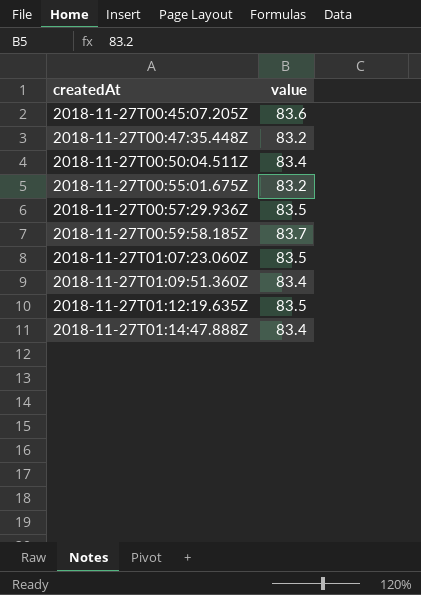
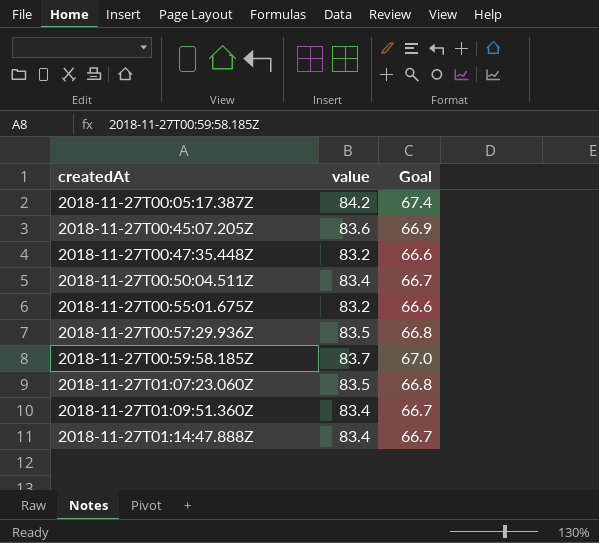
column Goal | formula: none -> [value] * 0.8
row 2018-11-27T01:12:19.635Z: 83.5 -> none
row 2018-11-27T00:05:17.387Z: none -> 84.2 | 67.4

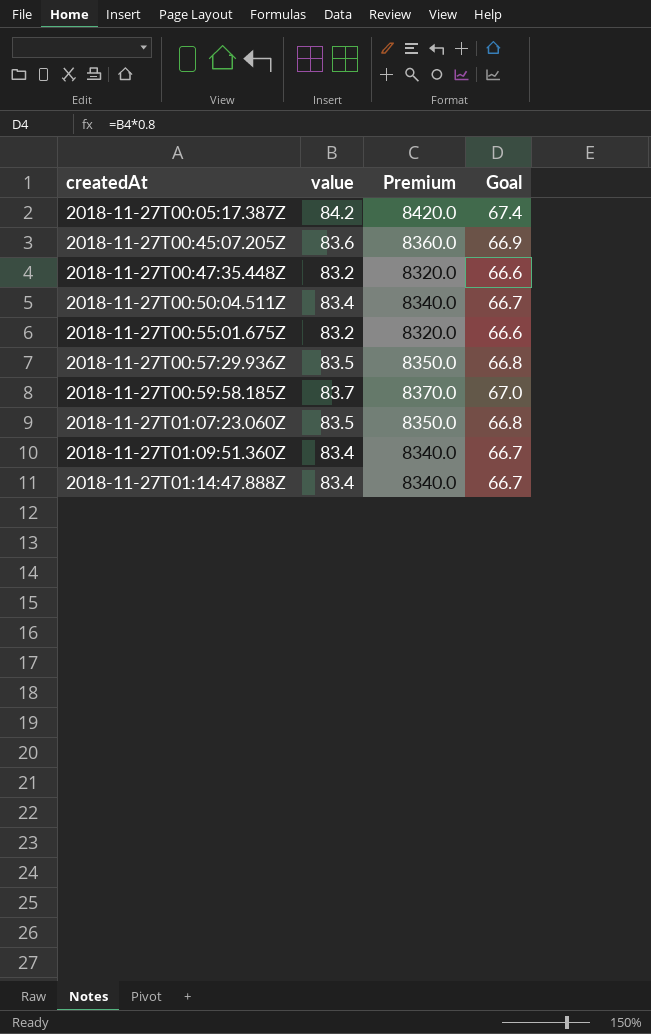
column Premium | formula: none -> [value] * 100

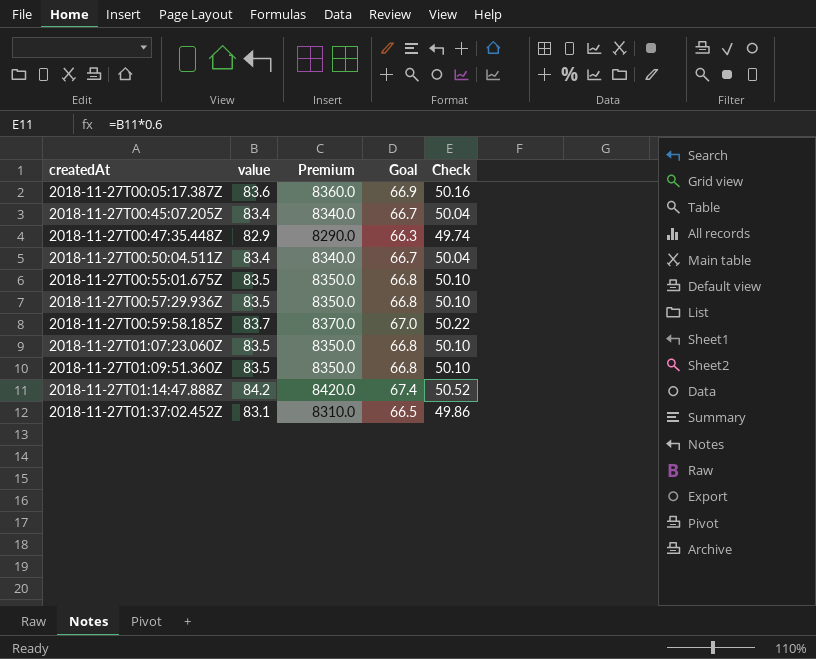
column Check | formula: none -> [value] * 0.6
2018-11-27T00:05:17.387Z | value: 84.2 -> 83.6
2018-11-27T00:05:17.387Z | Premium: 8420.0 -> 8360.0
2018-11-27T00:05:17.387Z | Goal: 67.4 -> 66.9
2018-11-27T00:45:07.205Z | value: 83.6 -> 83.4
2018-11-27T00:45:07.205Z | Premium: 8360.0 -> 8340.0
2018-11-27T00:45:07.205Z | Goal: 66.9 -> 66.7
2018-11-27T00:47:35.448Z | value: 83.2 -> 82.9
2018-11-27T00:47:35.448Z | Premium: 8320.0 -> 8290.0
2018-11-27T00:47:35.448Z | Goal: 66.6 -> 66.3
2018-11-27T00:55:01.675Z | value: 83.2 -> 83.5
2018-11-27T00:55:01.675Z | Premium: 8320.0 -> 8350.0
2018-11-27T00:55:01.675Z | Goal: 66.6 -> 66.8
2018-11-27T01:09:51.360Z | value: 83.4 -> 83.5
2018-11-27T01:09:51.360Z | Premium: 8340.0 -> 8350.0
2018-11-27T01:09:51.360Z | Goal: 66.7 -> 66.8
2018-11-27T01:14:47.888Z | value: 83.4 -> 84.2
2018-11-27T01:14:47.888Z | Premium: 8340.0 -> 8420.0
2018-11-27T01:14:47.888Z | Goal: 66.7 -> 67.4
row 2018-11-27T01:37:02.452Z: none -> 83.1 | 8310.0 | 66.5 | 49.86

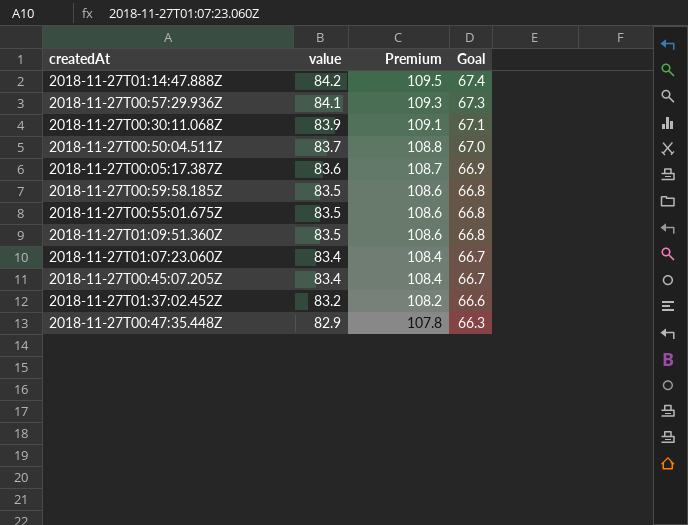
row order: createdAt ascending -> value descending
column Check | formula: [value] * 0.6 -> none
column Premium | formula: [value] * 100 -> [value] * 1.3
2018-11-27T00:57:29.936Z | value: 83.5 -> 84.1
2018-11-27T00:57:29.936Z | Goal: 66.8 -> 67.3
row 2018-11-27T00:30:11.068Z: none -> 83.9 | 109.1 | 67.1
2018-11-27T00:50:04.511Z | value: 83.4 -> 83.7
2018-11-27T00:50:04.511Z | Goal: 66.7 -> 67.0
2018-11-27T00:59:58.185Z | value: 83.7 -> 83.5
2018-11-27T00:59:58.185Z | Goal: 67.0 -> 66.8
2018-11-27T01:07:23.060Z | value: 83.5 -> 83.4
2018-11-27T01:07:23.060Z | Goal: 66.8 -> 66.7
2018-11-27T01:37:02.452Z | value: 83.1 -> 83.2
2018-11-27T01:37:02.452Z | Goal: 66.5 -> 66.6

